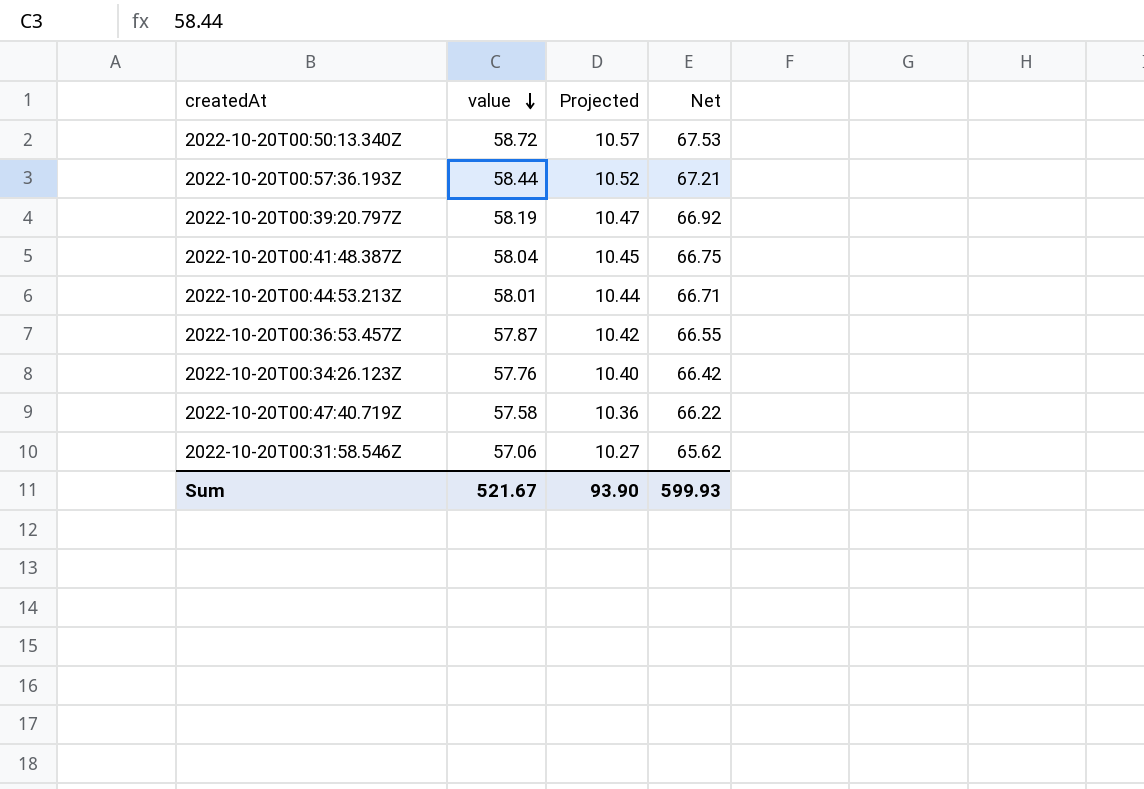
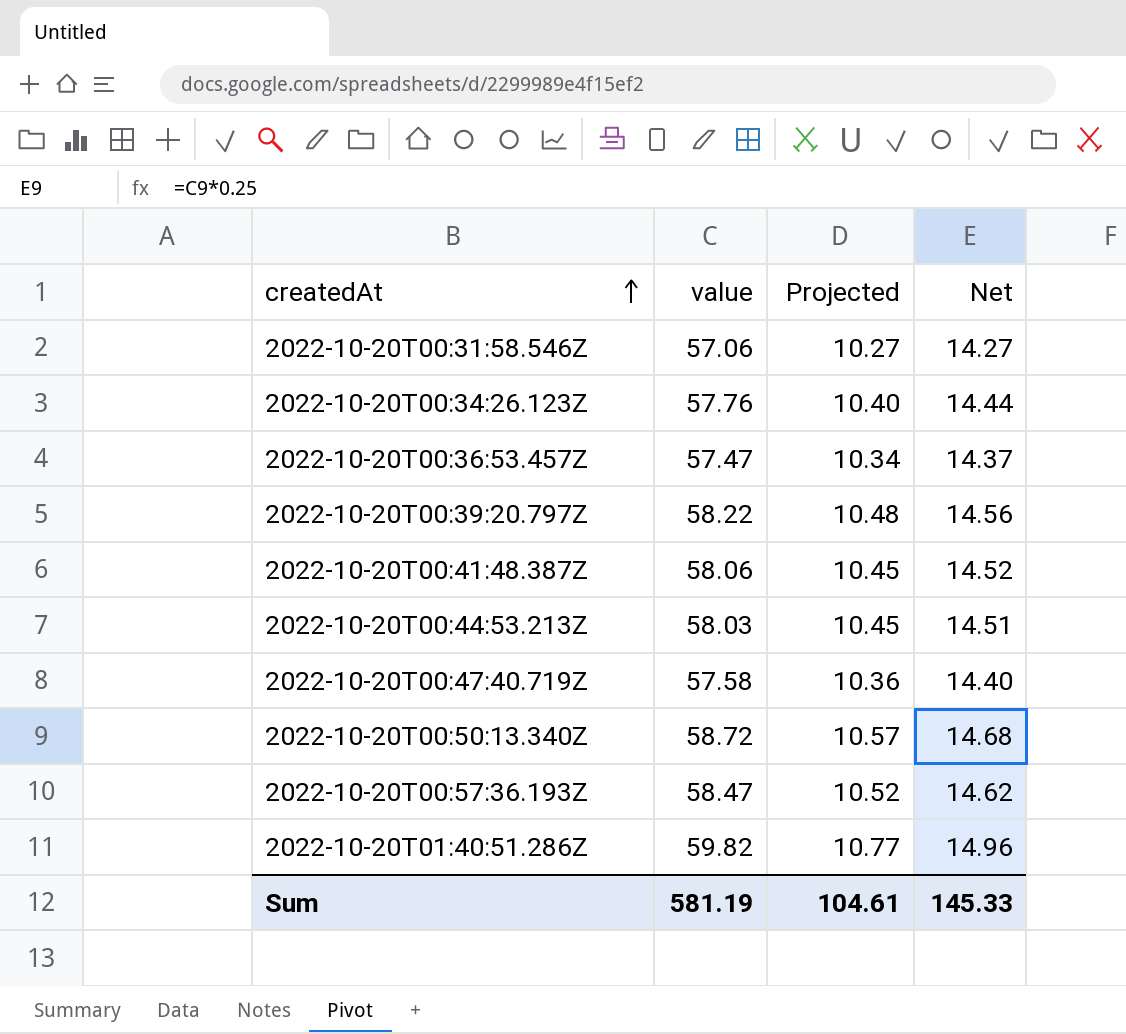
row order: value descending -> createdAt ascending
column Net | formula: [value] * 1.15 -> [value] * 0.25
2022-10-20T00:36:53.457Z | value: 57.87 -> 57.47
2022-10-20T00:36:53.457Z | Projected: 10.42 -> 10.34
2022-10-20T00:39:20.797Z | value: 58.19 -> 58.22
2022-10-20T00:39:20.797Z | Projected: 10.47 -> 10.48
2022-10-20T00:41:48.387Z | value: 58.04 -> 58.06
2022-10-20T00:44:53.213Z | value: 58.01 -> 58.03
2022-10-20T00:44:53.213Z | Projected: 10.44 -> 10.45
2022-10-20T00:57:36.193Z | value: 58.44 -> 58.47
row 2022-10-20T01:40:51.286Z: none -> 59.82 | 10.77 | 14.96
Sum | value: 521.67 -> 581.19
Sum | Projected: 93.90 -> 104.61
Sum | Net: 599.93 -> 145.33

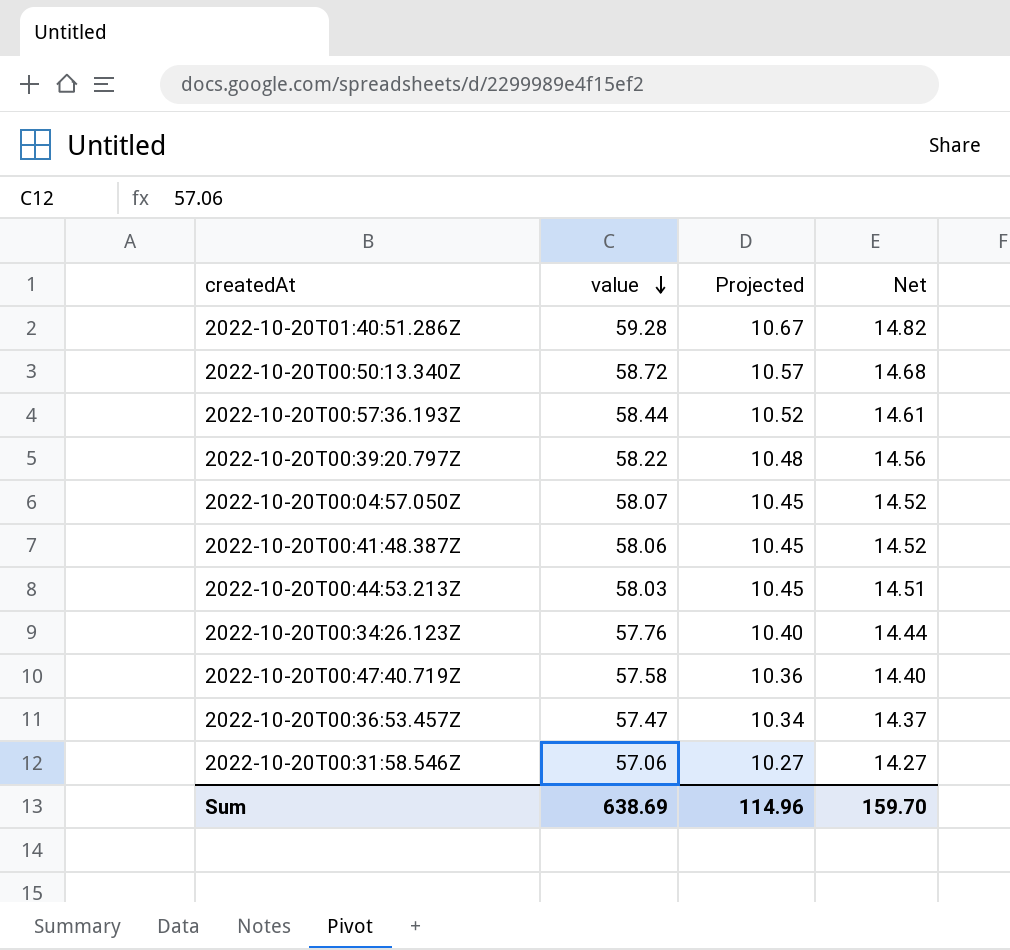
row order: createdAt ascending -> value descending
2022-10-20T01:40:51.286Z | value: 59.82 -> 59.28
2022-10-20T01:40:51.286Z | Projected: 10.77 -> 10.67
2022-10-20T01:40:51.286Z | Net: 14.96 -> 14.82
2022-10-20T00:57:36.193Z | value: 58.47 -> 58.44
2022-10-20T00:57:36.193Z | Net: 14.62 -> 14.61
row 2022-10-20T00:04:57.050Z: none -> 58.07 | 10.45 | 14.52
Sum | value: 581.19 -> 638.69
Sum | Projected: 104.61 -> 114.96
Sum | Net: 145.33 -> 159.70

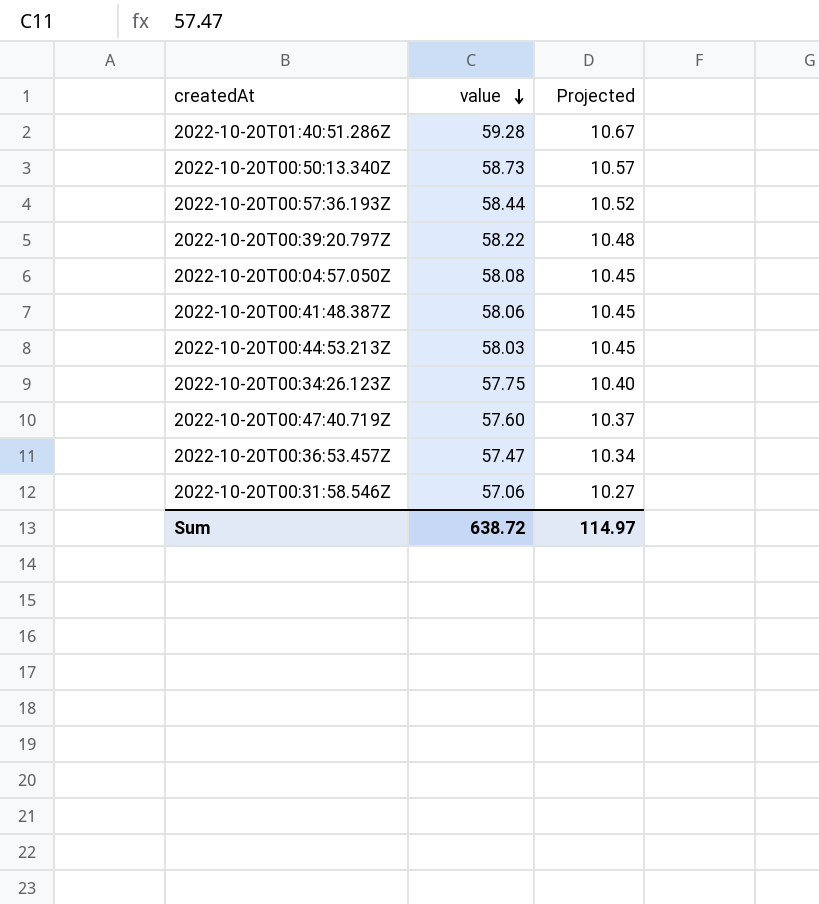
column Net | formula: [value] * 0.25 -> none
2022-10-20T00:50:13.340Z | value: 58.72 -> 58.73
2022-10-20T00:04:57.050Z | value: 58.07 -> 58.08
2022-10-20T00:34:26.123Z | value: 57.76 -> 57.75
2022-10-20T00:47:40.719Z | value: 57.58 -> 57.60
2022-10-20T00:47:40.719Z | Projected: 10.36 -> 10.37
Sum | value: 638.69 -> 638.72
Sum | Projected: 114.96 -> 114.97

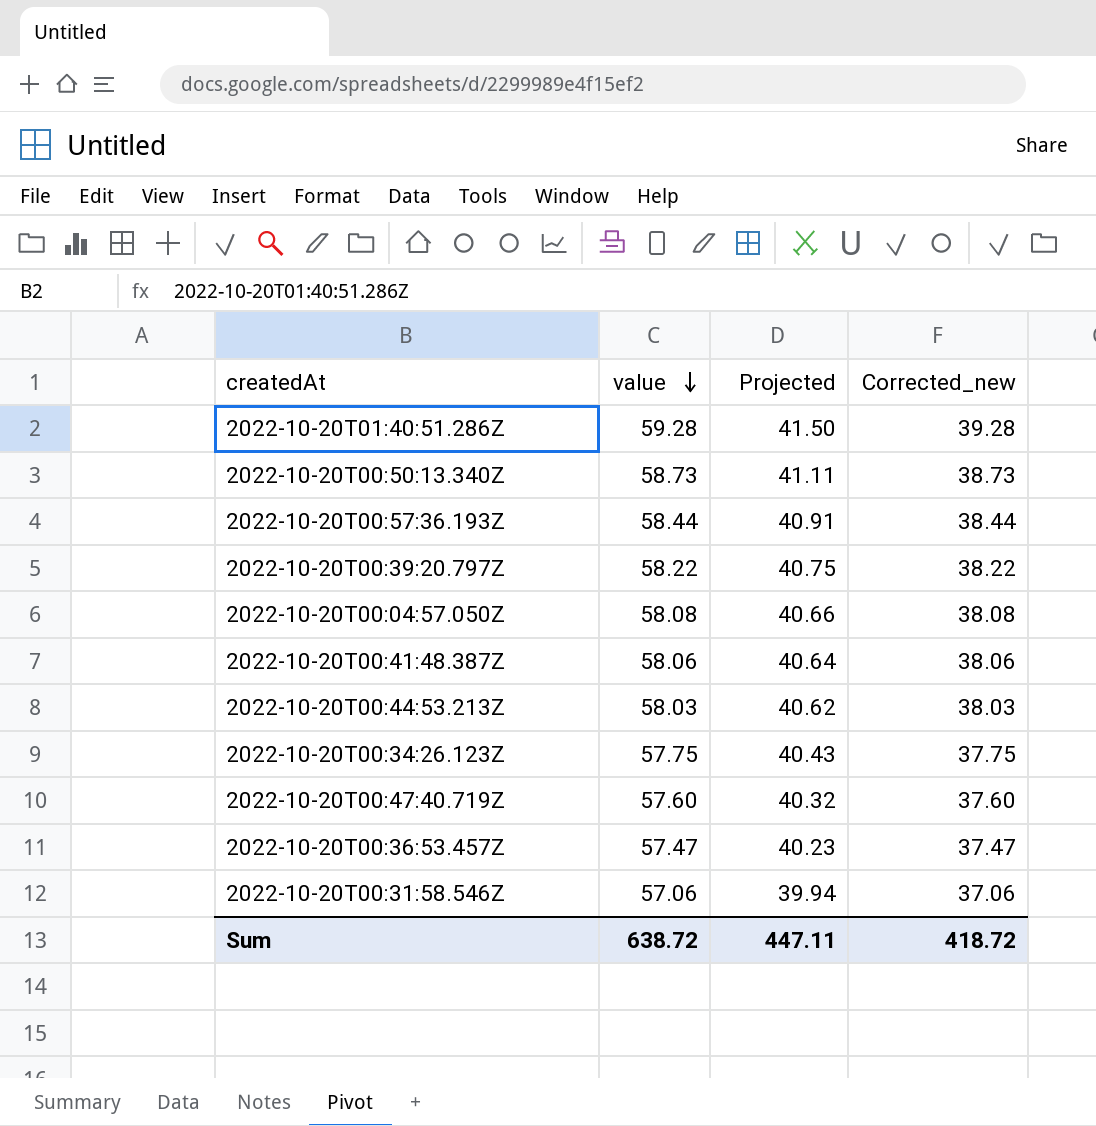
column Projected | formula: [value] * 0.18 -> [value] * 0.7
column Corrected_new | formula: none -> [value] - 20
Sum | Projected: 114.97 -> 447.11

